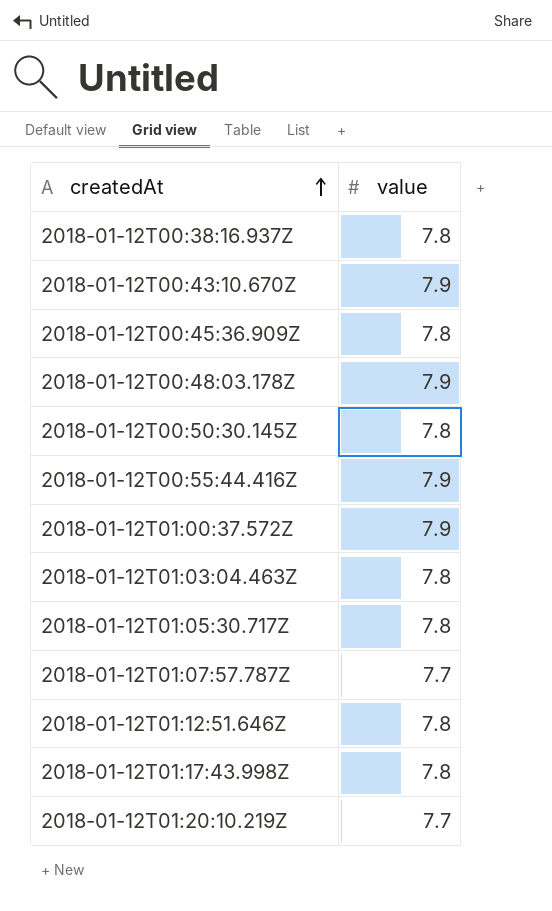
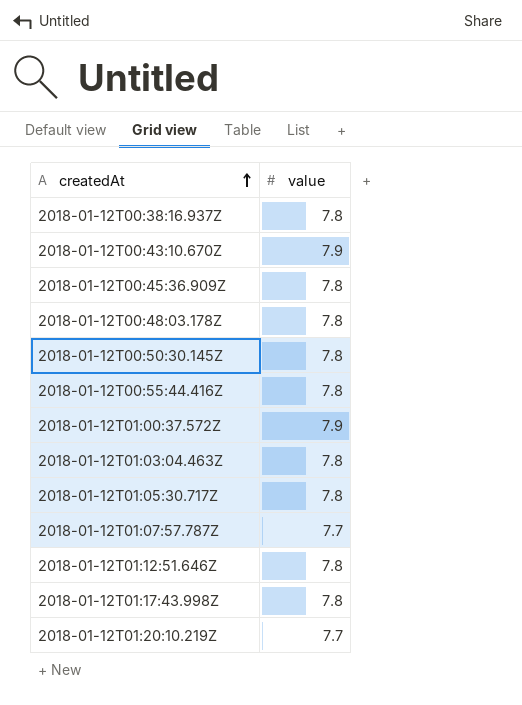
2018-01-12T00:48:03.178Z | value: 7.9 -> 7.8
2018-01-12T00:55:44.416Z | value: 7.9 -> 7.8

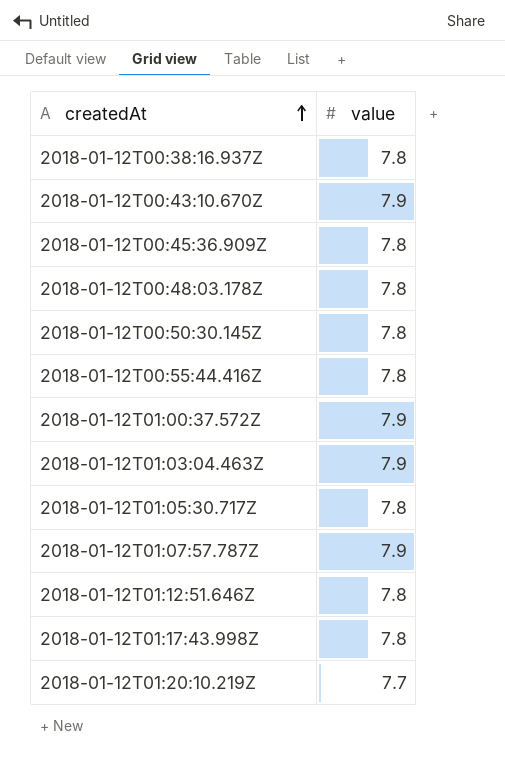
2018-01-12T01:03:04.463Z | value: 7.8 -> 7.9
2018-01-12T01:07:57.787Z | value: 7.7 -> 7.9

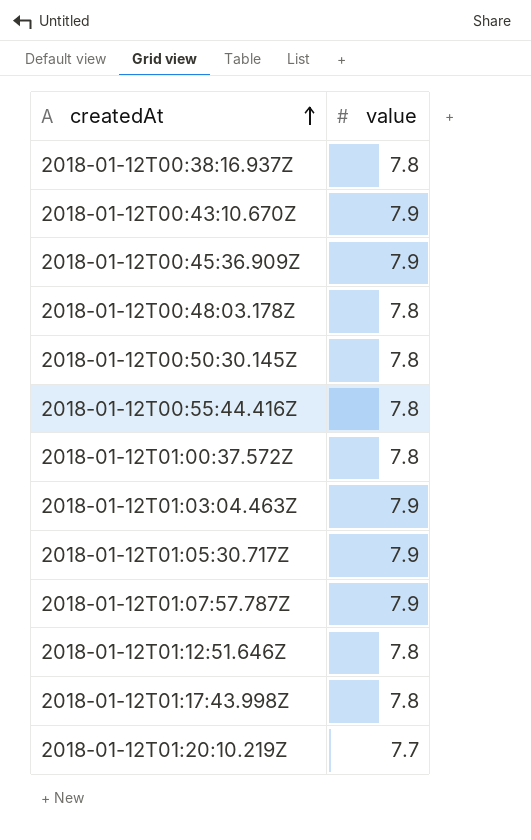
2018-01-12T00:45:36.909Z | value: 7.8 -> 7.9
2018-01-12T01:00:37.572Z | value: 7.9 -> 7.8
2018-01-12T01:05:30.717Z | value: 7.8 -> 7.9

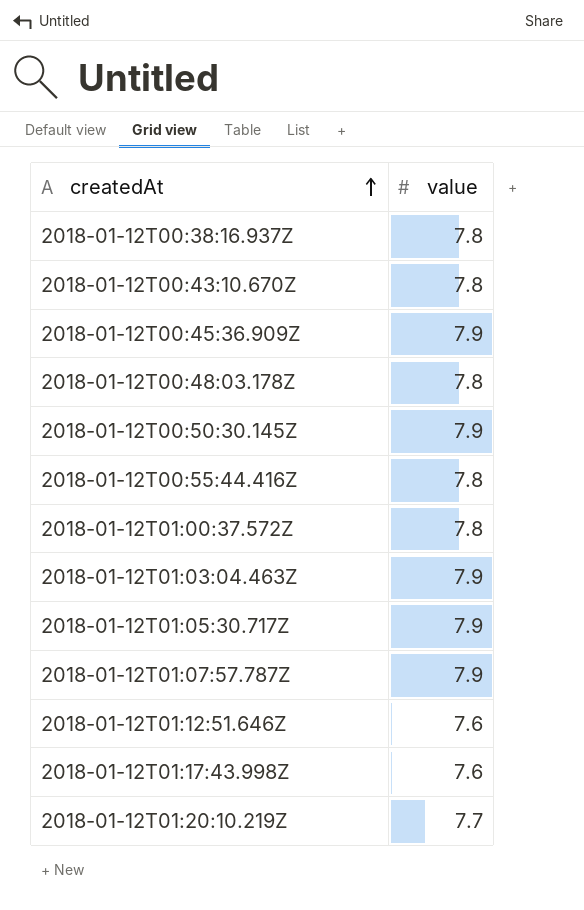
2018-01-12T00:43:10.670Z | value: 7.9 -> 7.8
2018-01-12T00:50:30.145Z | value: 7.8 -> 7.9
2018-01-12T01:12:51.646Z | value: 7.8 -> 7.6
2018-01-12T01:17:43.998Z | value: 7.8 -> 7.6

